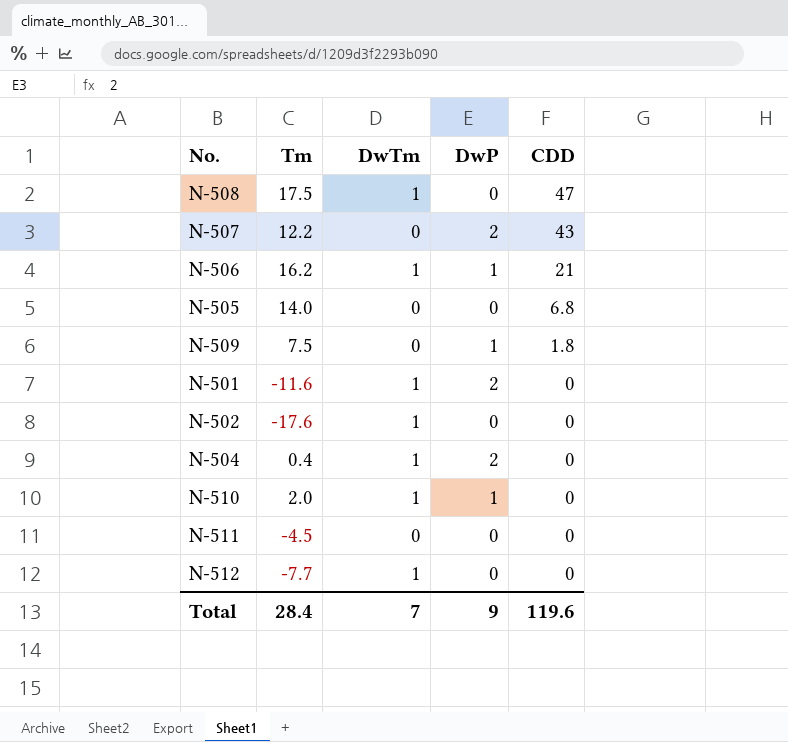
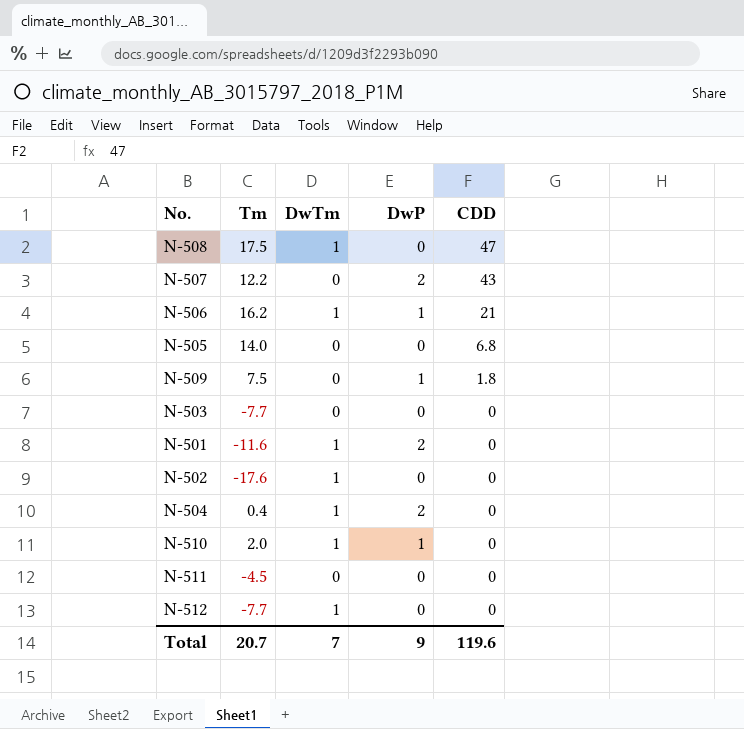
row N-503: none -> -7.7 | 0 | 0 | 0
Total | Tm: 28.4 -> 20.7

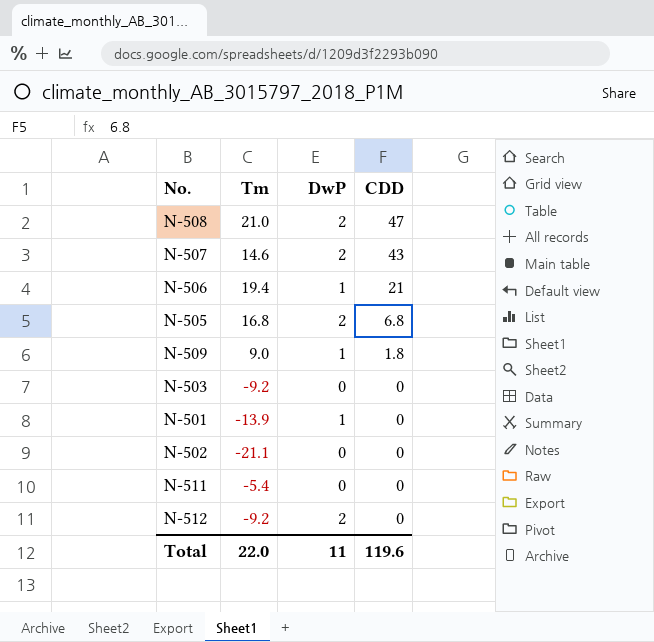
column DwTm | position: 3 -> none
row N-504: 0.4 | 1 | 2 | 0 -> none
row N-510: 2.0 | 1 | 1 | 0 -> none
N-508 | Tm: 17.5 -> 21.0
N-508 | DwP: 0 -> 2
N-507 | Tm: 12.2 -> 14.6
N-506 | Tm: 16.2 -> 19.4
N-505 | Tm: 14.0 -> 16.8
N-505 | DwP: 0 -> 2
N-509 | Tm: 7.5 -> 9.0
N-503 | Tm: -7.7 -> -9.2
N-501 | Tm: -11.6 -> -13.9
N-501 | DwP: 2 -> 1
N-502 | Tm: -17.6 -> -21.1
N-511 | Tm: -4.5 -> -5.4
N-512 | Tm: -7.7 -> -9.2
N-512 | DwP: 0 -> 2
Total | Tm: 20.7 -> 22.0
Total | DwP: 9 -> 11

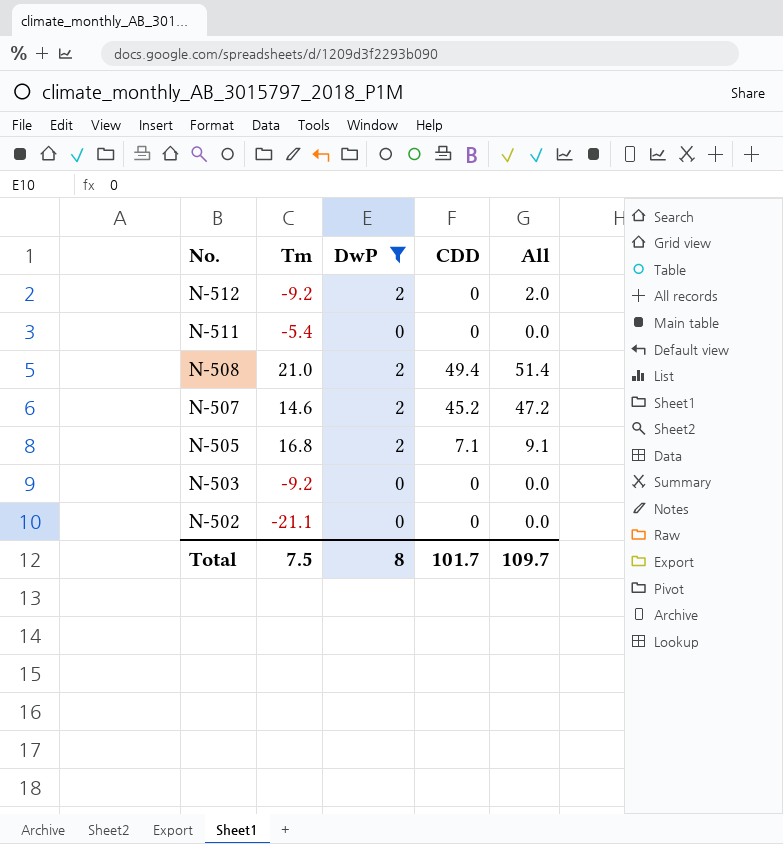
filter: none -> DwP != 1
row order: CDD descending -> No. descending
column All | formula: none -> [DwP] + [CDD]
N-508 | CDD: 47 -> 49.4
N-507 | CDD: 43 -> 45.2
N-505 | CDD: 6.8 -> 7.1
Total | Tm: 22.0 -> 7.5
Total | DwP: 11 -> 8
Total | CDD: 119.6 -> 101.7

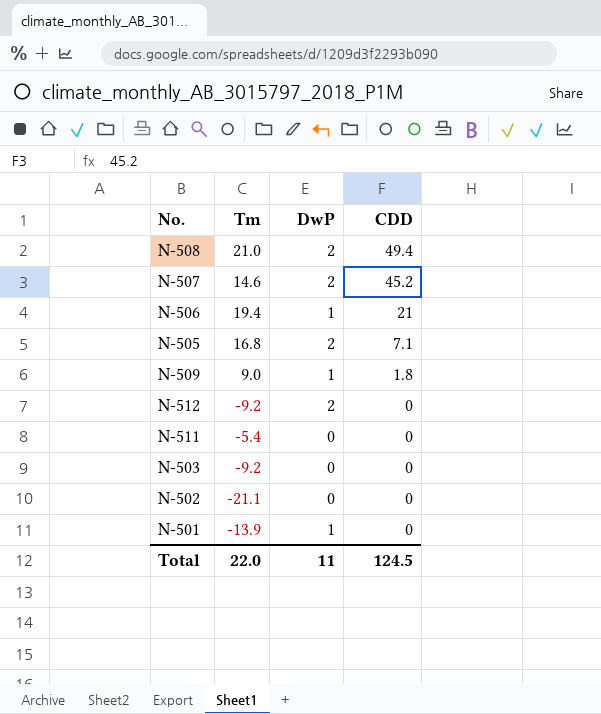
filter: DwP != 1 -> none
row order: No. descending -> CDD descending
column All | formula: [DwP] + [CDD] -> none
Total | Tm: 7.5 -> 22.0
Total | DwP: 8 -> 11
Total | CDD: 101.7 -> 124.5

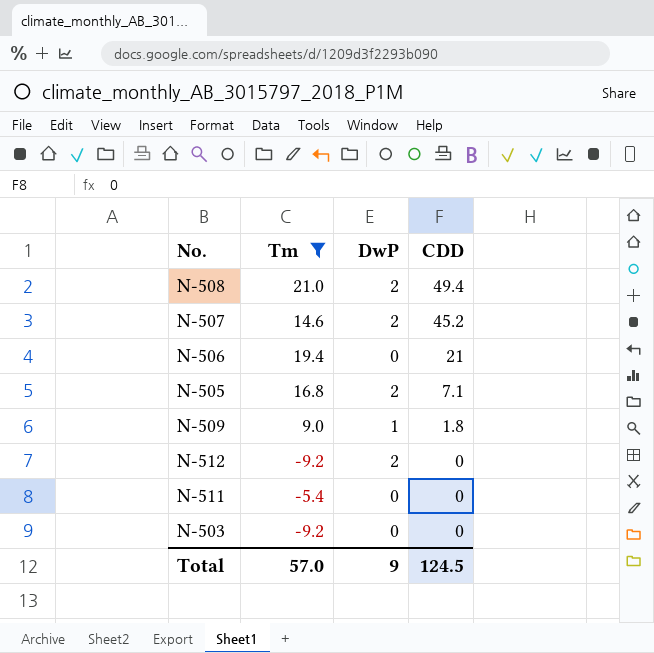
filter: none -> Tm >= -9.2
N-506 | DwP: 1 -> 0
Total | Tm: 22.0 -> 57.0
Total | DwP: 11 -> 9

